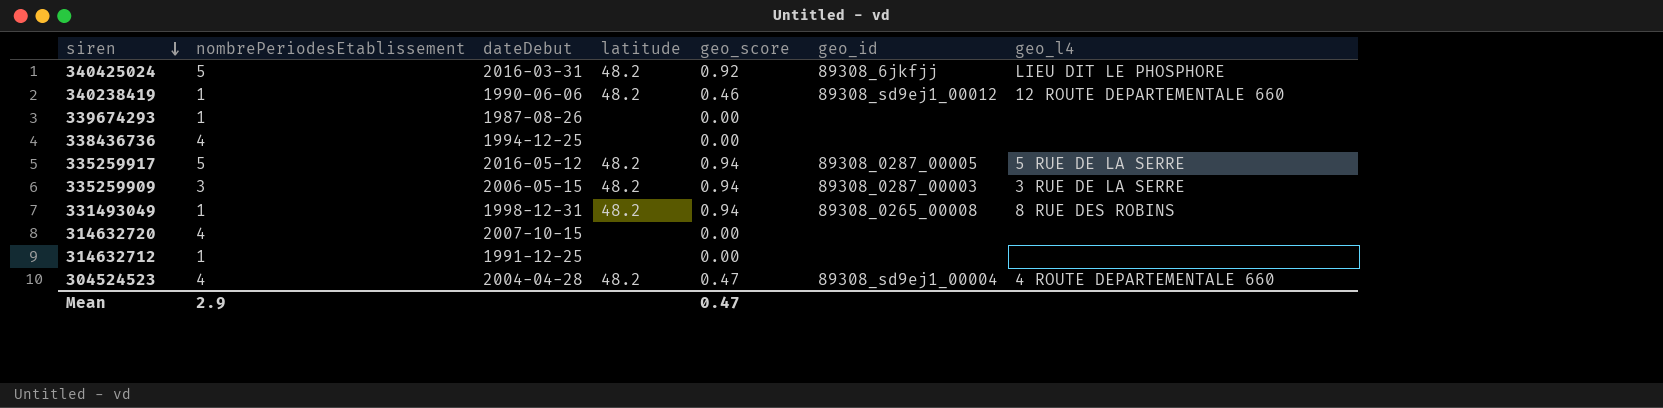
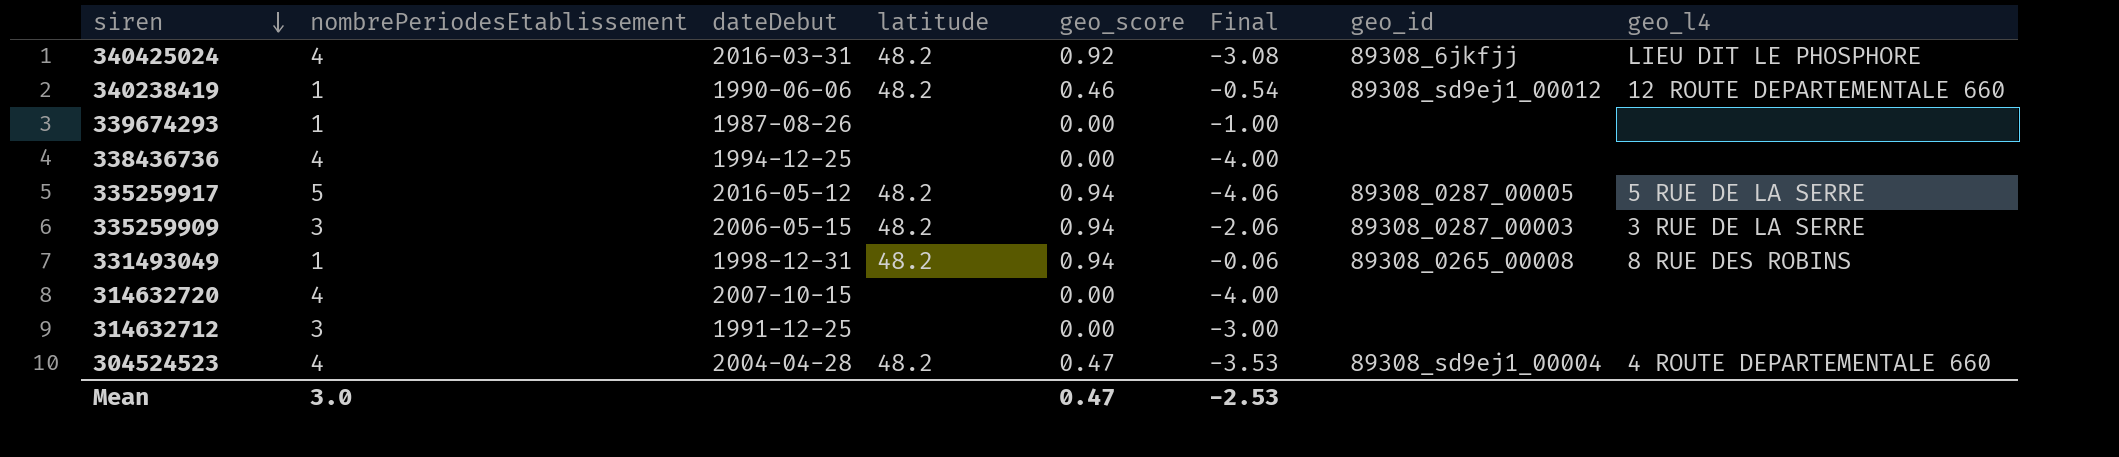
column Final | formula: none -> [geo_score] - [nombrePeriodesEtablissement]
340425024 | nombrePeriodesEtablissement: 5 -> 4
314632712 | nombrePeriodesEtablissement: 1 -> 3
Mean | nombrePeriodesEtablissement: 2.9 -> 3.0

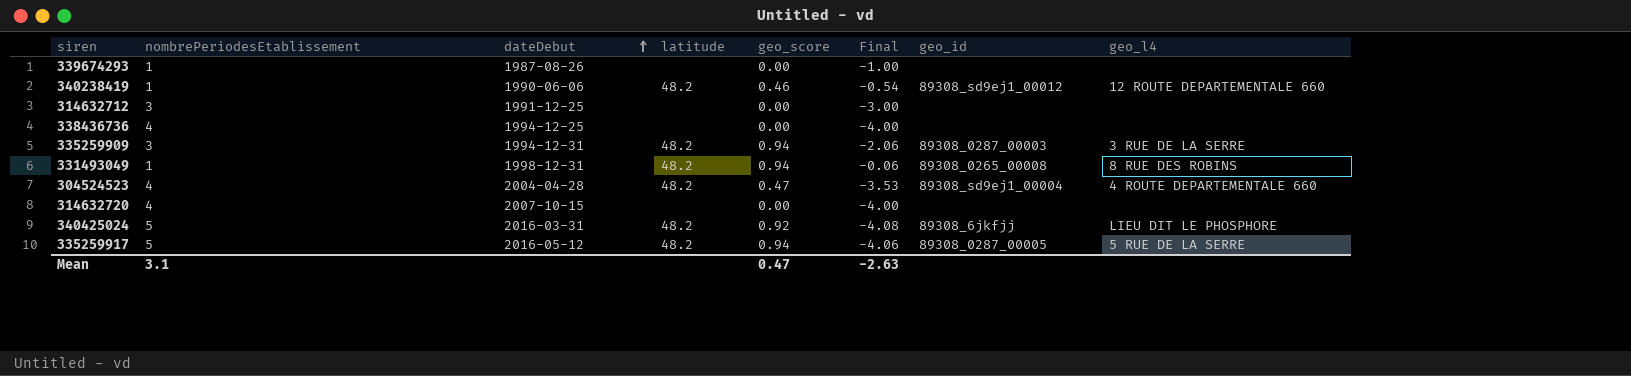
row order: siren descending -> dateDebut ascending
335259909 | dateDebut: 2006-05-15 -> 1994-12-31
340425024 | nombrePeriodesEtablissement: 4 -> 5
340425024 | Final: -3.08 -> -4.08
Mean | nombrePeriodesEtablissement: 3.0 -> 3.1
Mean | Final: -2.53 -> -2.63

